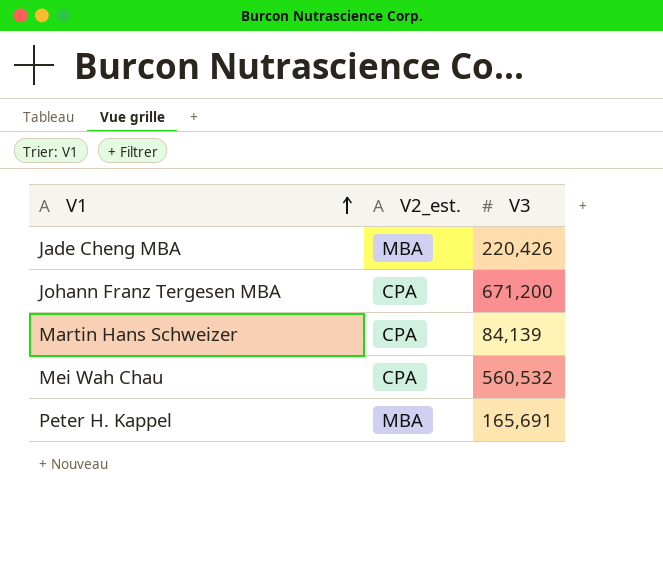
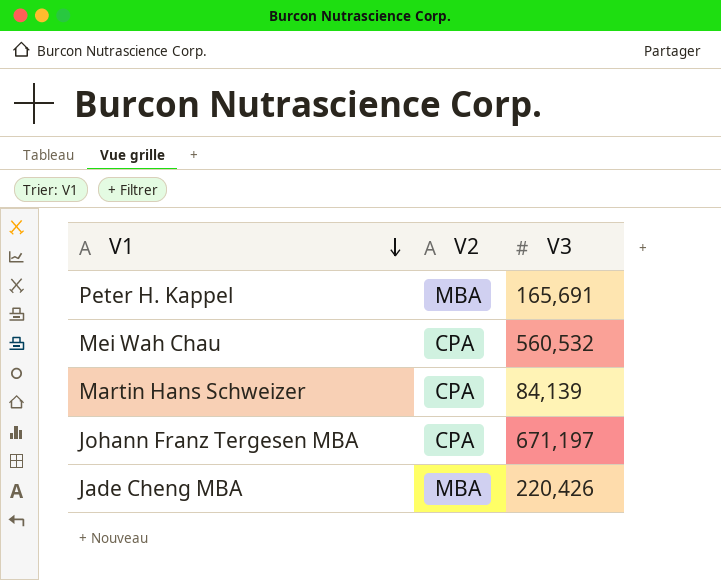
row order: V1 ascending -> V1 descending
column name: V2_est. -> V2
Johann Franz Tergesen MBA | V3: 671,200 -> 671,197

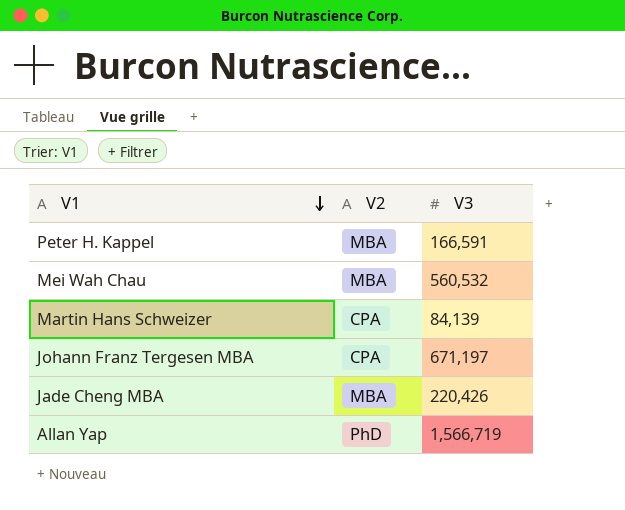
Peter H. Kappel | V3: 165,691 -> 166,591
Mei Wah Chau | V2: CPA -> MBA
row Allan Yap: none -> PhD | 1,566,719

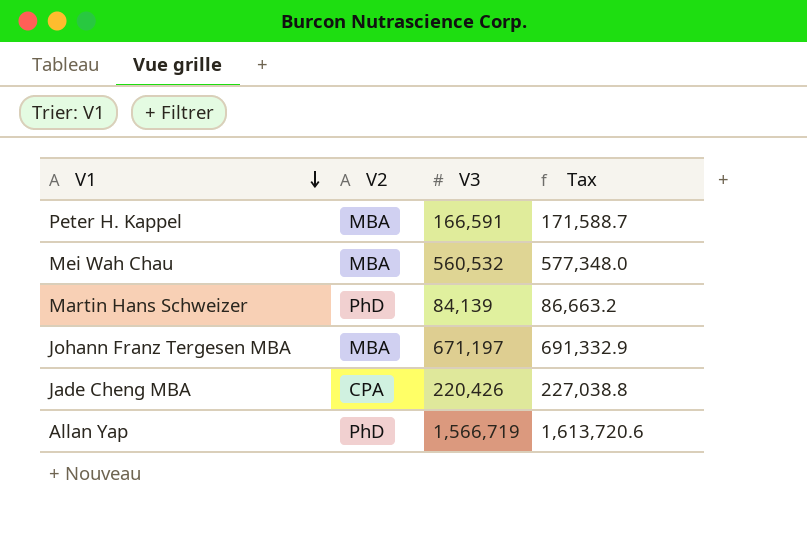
column Tax | formula: none -> [V3] * 1.03
Martin Hans Schweizer | V2: CPA -> PhD
Johann Franz Tergesen MBA | V2: CPA -> MBA
Jade Cheng MBA | V2: MBA -> CPA

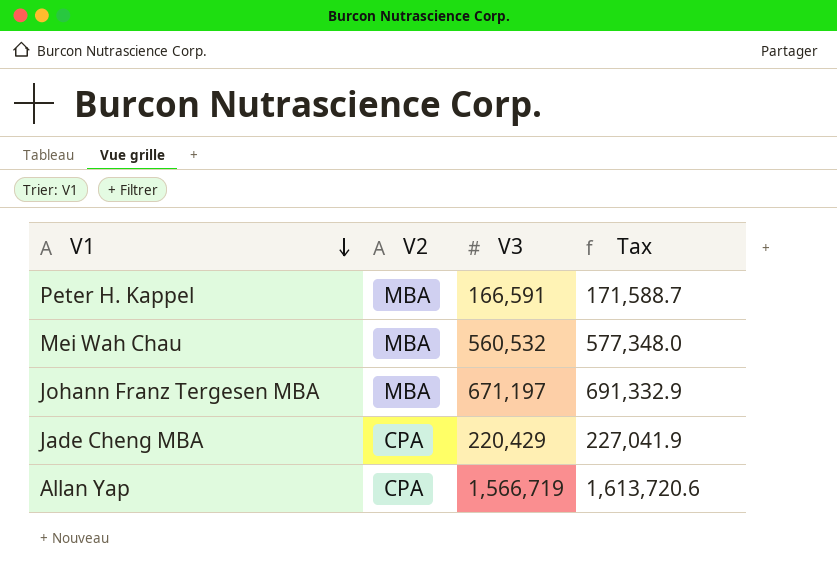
row Martin Hans Schweizer: PhD | 84,139 | 86,663.2 -> none
Jade Cheng MBA | V3: 220,426 -> 220,429
Jade Cheng MBA | Tax: 227,038.8 -> 227,041.9
Allan Yap | V2: PhD -> CPA

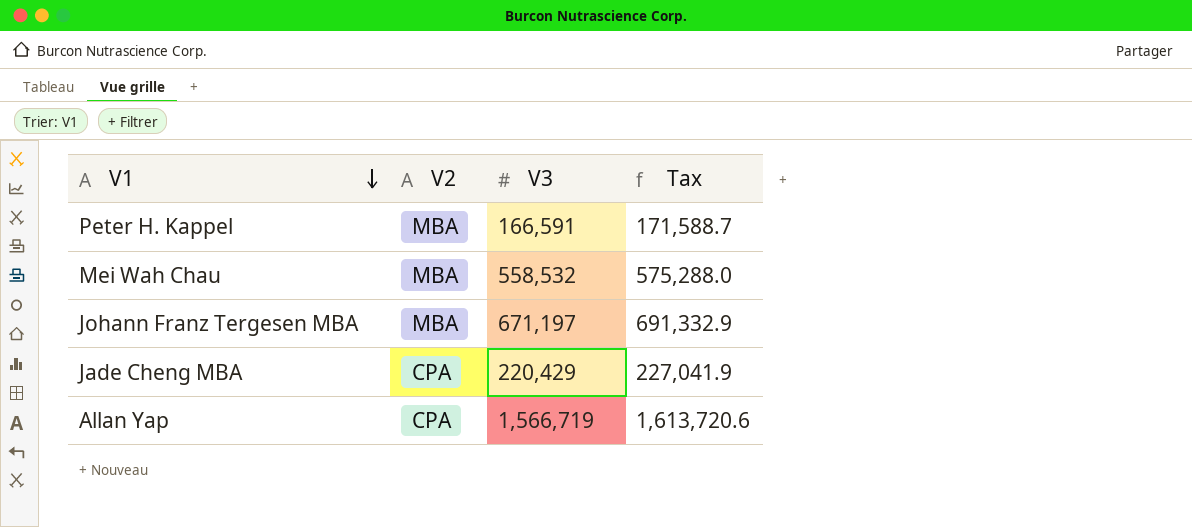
Mei Wah Chau | V3: 560,532 -> 558,532
Mei Wah Chau | Tax: 577,348.0 -> 575,288.0

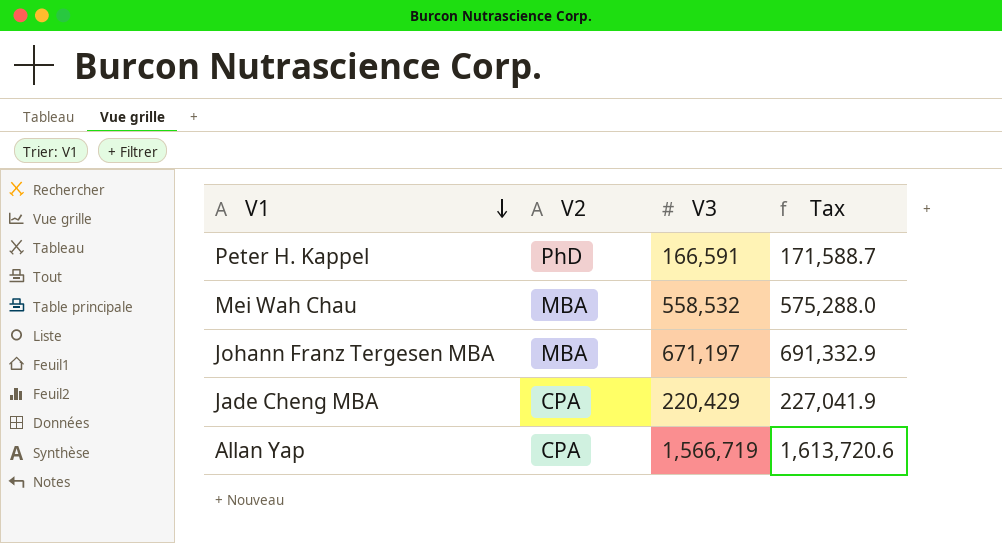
Peter H. Kappel | V2: MBA -> PhD

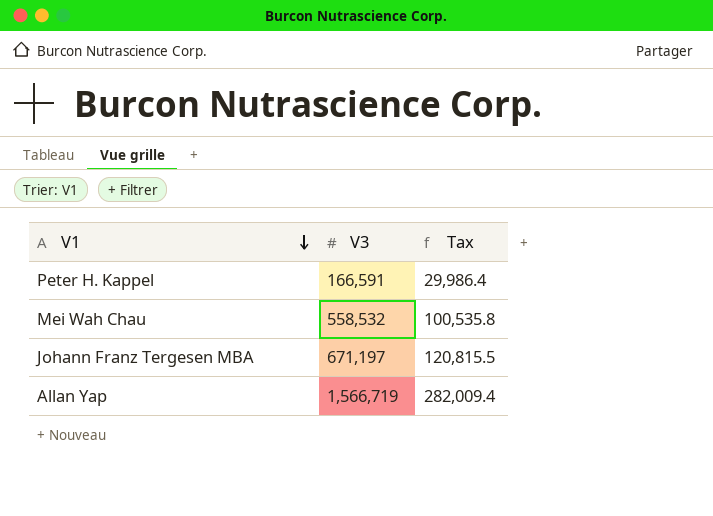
column V2 | position: 2 -> none
column Tax | formula: [V3] * 1.03 -> [V3] * 0.18
row Jade Cheng MBA: CPA | 220,429 | 227,041.9 -> none

